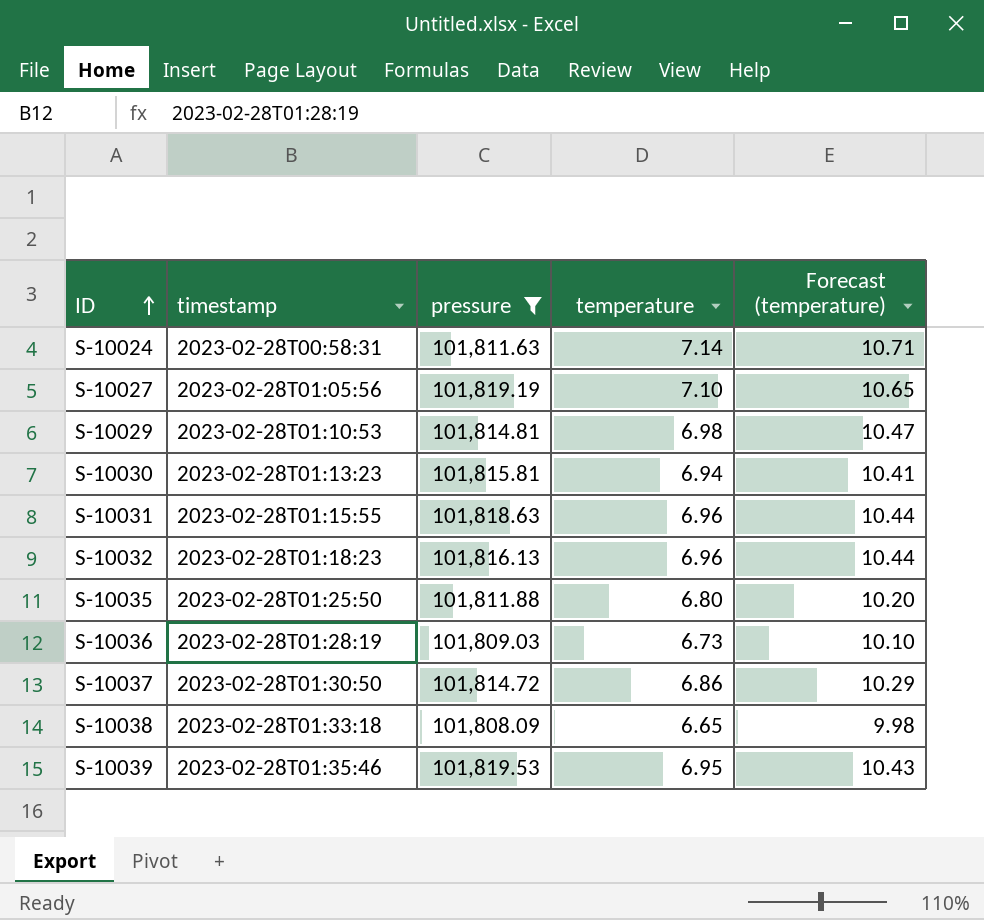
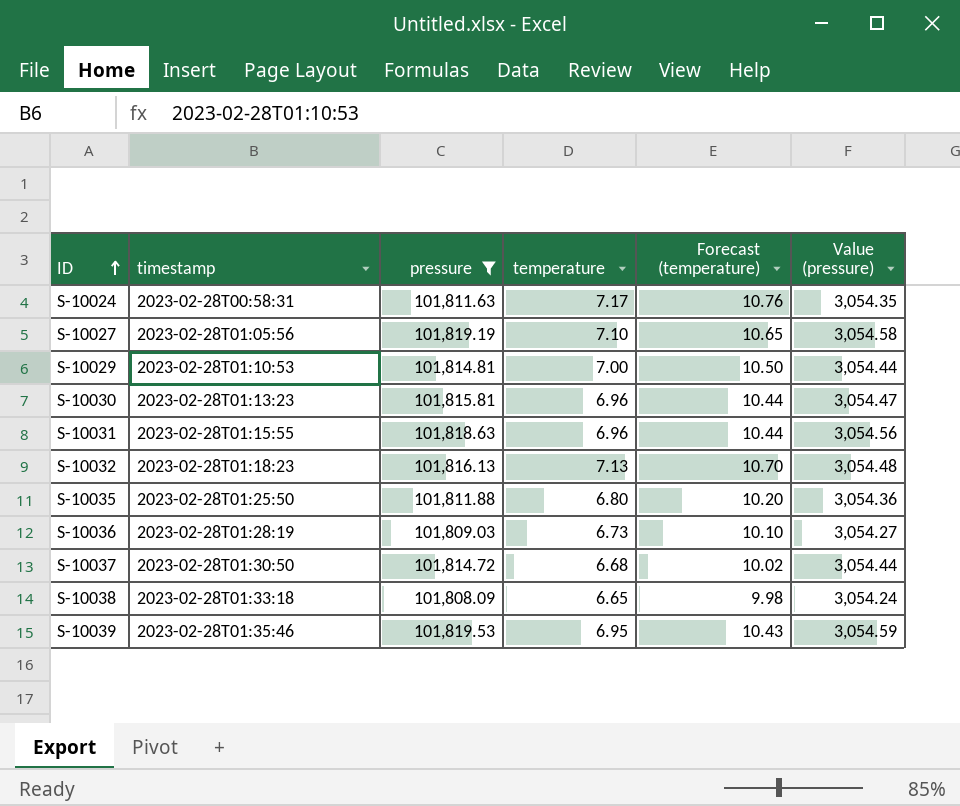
column Value (pressure) | formula: none -> [pressure] * 0.03
S-10024 | temperature: 7.14 -> 7.17
S-10024 | Forecast (temperature): 10.71 -> 10.76
S-10029 | temperature: 6.98 -> 7.00
S-10029 | Forecast (temperature): 10.47 -> 10.50
S-10030 | temperature: 6.94 -> 6.96
S-10030 | Forecast (temperature): 10.41 -> 10.44
S-10032 | temperature: 6.96 -> 7.13
S-10032 | Forecast (temperature): 10.44 -> 10.70
S-10037 | temperature: 6.86 -> 6.68
S-10037 | Forecast (temperature): 10.29 -> 10.02

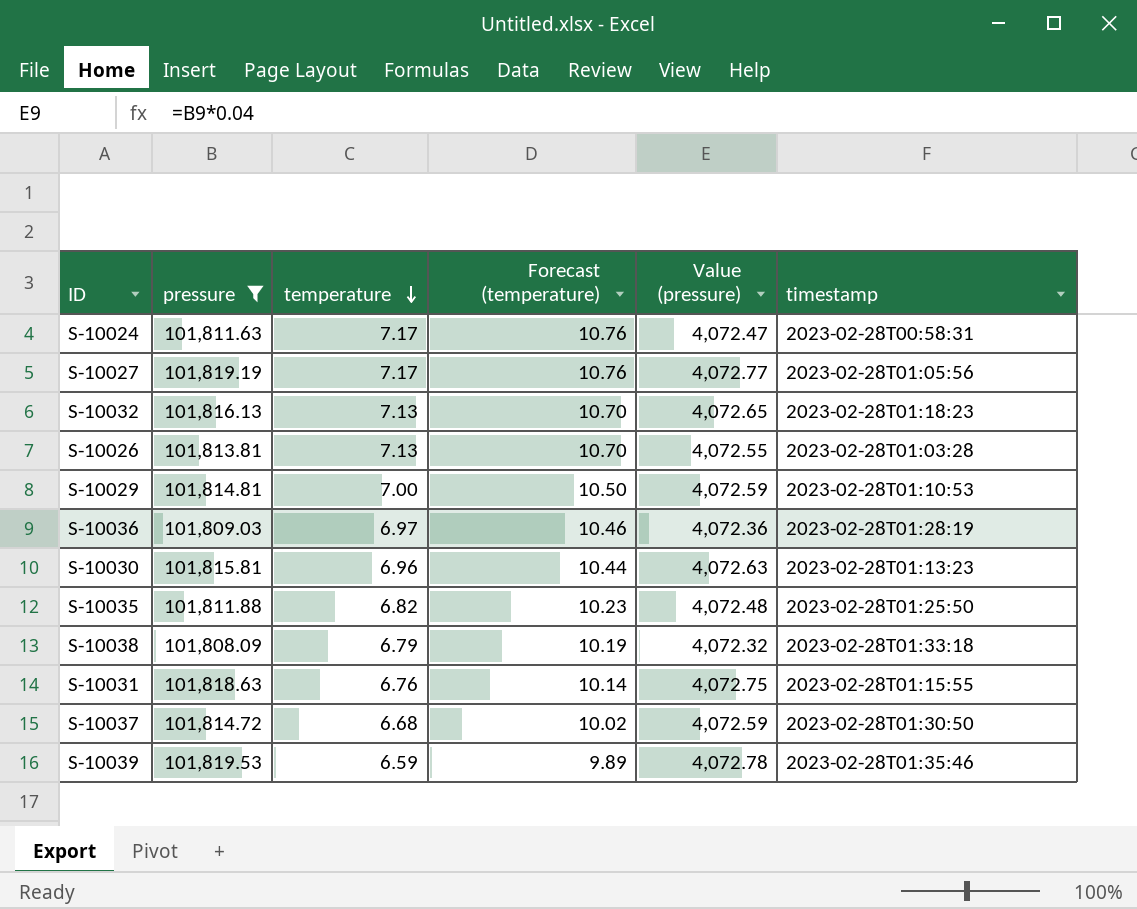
row order: ID ascending -> temperature descending
column Value (pressure) | formula: [pressure] * 0.03 -> [pressure] * 0.04
column timestamp | position: 2 -> 6
S-10027 | temperature: 7.10 -> 7.17
S-10027 | Forecast (temperature): 10.65 -> 10.76
row S-10026: none -> 101,813.81 | 7.13 | 10.70 | 4,072.55 | 2023-02-28T01:03:28
S-10036 | temperature: 6.73 -> 6.97
S-10036 | Forecast (temperature): 10.10 -> 10.46
S-10035 | temperature: 6.80 -> 6.82
S-10035 | Forecast (temperature): 10.20 -> 10.23
S-10038 | temperature: 6.65 -> 6.79
S-10038 | Forecast (temperature): 9.98 -> 10.19
S-10031 | temperature: 6.96 -> 6.76
S-10031 | Forecast (temperature): 10.44 -> 10.14
S-10039 | temperature: 6.95 -> 6.59
S-10039 | Forecast (temperature): 10.43 -> 9.89

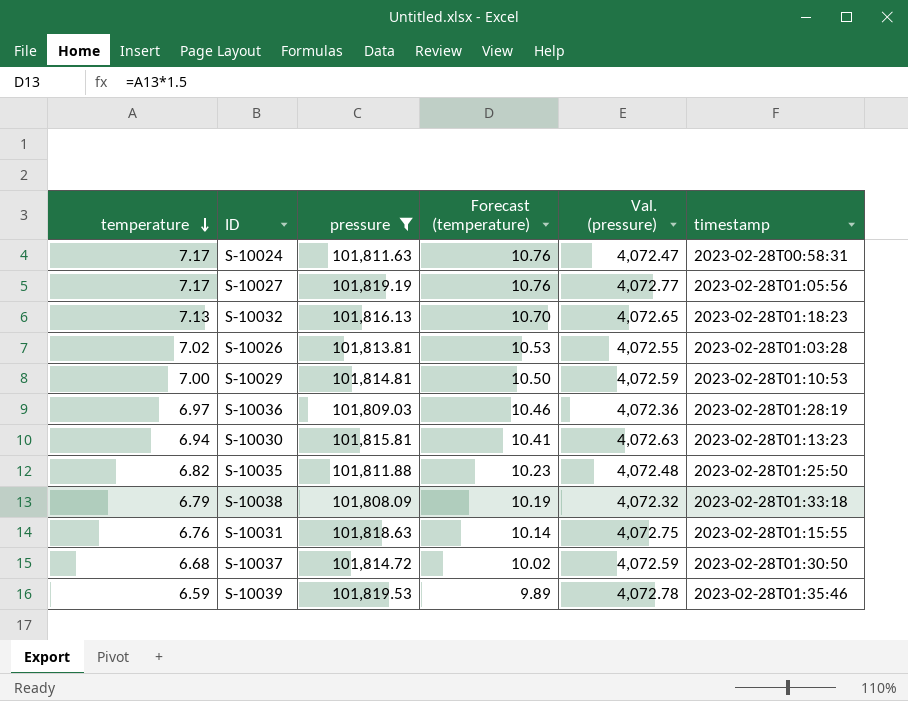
column temperature | position: 3 -> 1
column name: Value (pressure) -> Val. (pressure)
S-10026 | temperature: 7.13 -> 7.02
S-10026 | Forecast (temperature): 10.70 -> 10.53
S-10030 | temperature: 6.96 -> 6.94
S-10030 | Forecast (temperature): 10.44 -> 10.41

